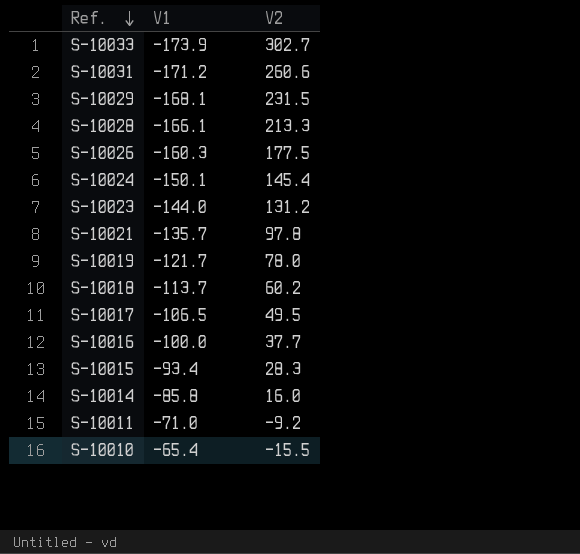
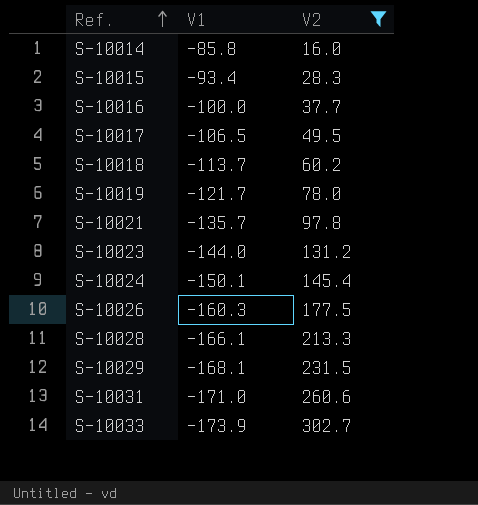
filter: none -> V2 >= 16.0
row order: Ref. descending -> Ref. ascending
S-10031 | V1: -171.2 -> -171.0

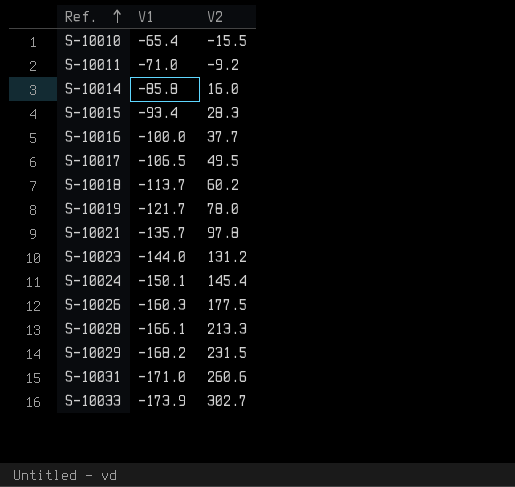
filter: V2 >= 16.0 -> none
S-10029 | V1: -168.1 -> -168.2

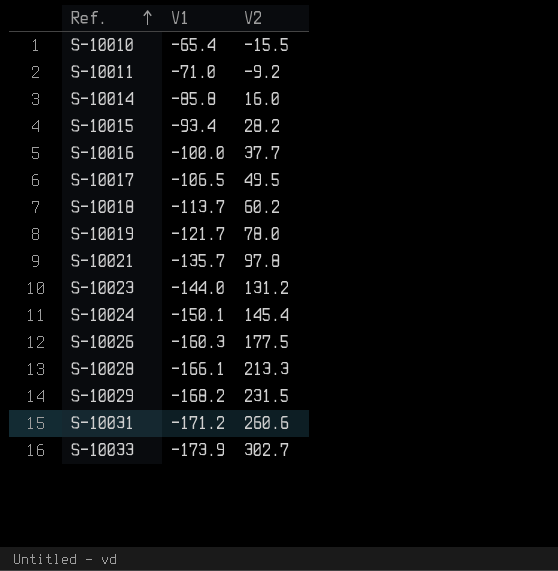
S-10015 | V2: 28.3 -> 28.2
S-10031 | V1: -171.0 -> -171.2

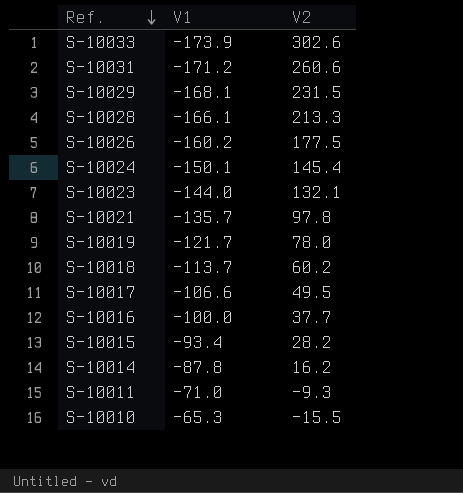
row order: Ref. ascending -> Ref. descending
S-10033 | V2: 302.7 -> 302.6
S-10029 | V1: -168.2 -> -168.1
S-10026 | V1: -160.3 -> -160.2
S-10023 | V2: 131.2 -> 132.1
S-10017 | V1: -106.5 -> -106.6
S-10014 | V1: -85.8 -> -87.8
S-10014 | V2: 16.0 -> 16.2
S-10011 | V2: -9.2 -> -9.3
S-10010 | V1: -65.4 -> -65.3

